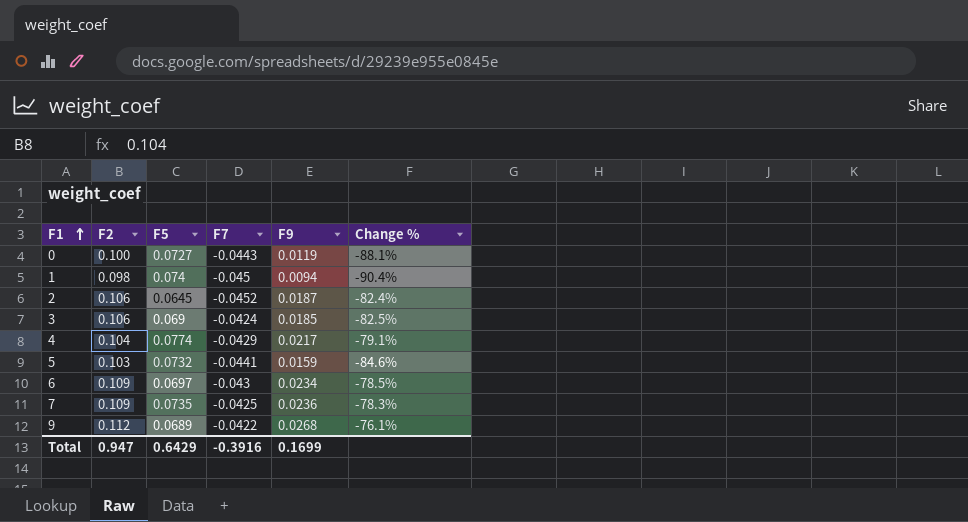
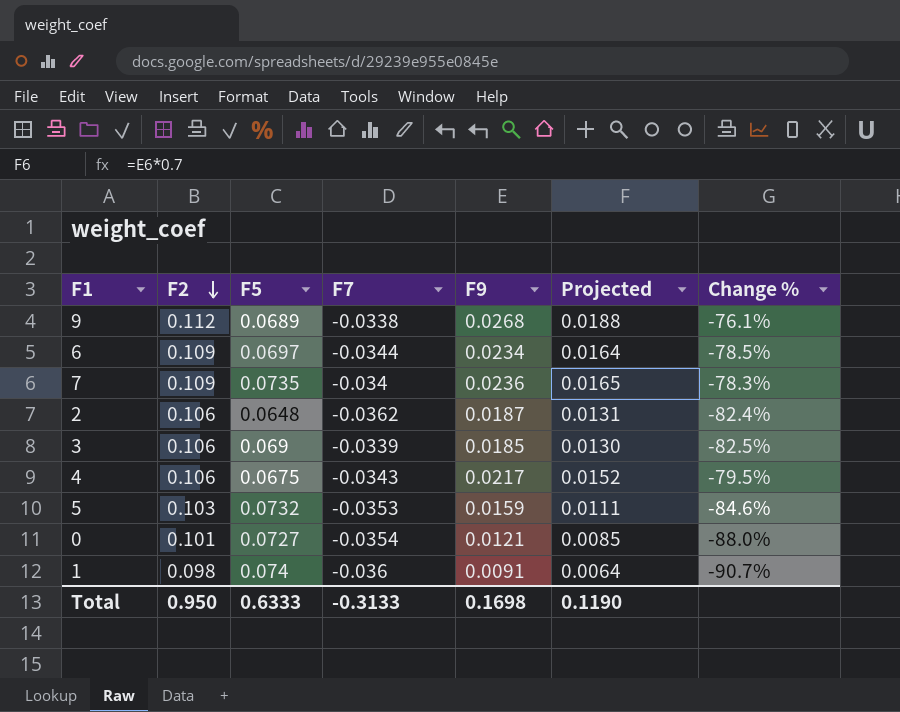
row order: F1 ascending -> F2 descending
column Projected | formula: none -> [F9] * 0.7
9 | F7: -0.0422 -> -0.0338
6 | F7: -0.043 -> -0.0344
7 | F7: -0.0425 -> -0.034
2 | F5: 0.0645 -> 0.0648
2 | F7: -0.0452 -> -0.0362
3 | F7: -0.0424 -> -0.0339
4 | F2: 0.104 -> 0.106
4 | F5: 0.0774 -> 0.0675
4 | F7: -0.0429 -> -0.0343
4 | Change %: -79.1% -> -79.5%
5 | F7: -0.0441 -> -0.0353
0 | F2: 0.100 -> 0.101
0 | F7: -0.0443 -> -0.0354
0 | F9: 0.0119 -> 0.0121
0 | Change %: -88.1% -> -88.0%
1 | F7: -0.045 -> -0.036
1 | F9: 0.0094 -> 0.0091
1 | Change %: -90.4% -> -90.7%
Total | F2: 0.947 -> 0.950
Total | F5: 0.6429 -> 0.6333
Total | F7: -0.3916 -> -0.3133
Total | F9: 0.1699 -> 0.1698

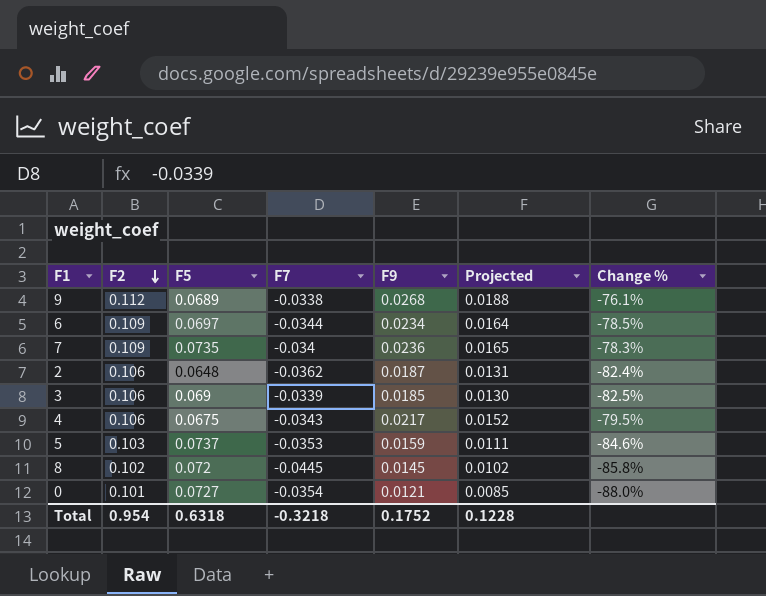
row 1: 0.098 | 0.074 | -0.036 | 0.0091 | 0.0064 | -90.7% -> none
5 | F5: 0.0732 -> 0.0737
row 8: none -> 0.102 | 0.072 | -0.0445 | 0.0145 | 0.0102 | -85.8%
Total | F2: 0.950 -> 0.954
Total | F5: 0.6333 -> 0.6318
Total | F7: -0.3133 -> -0.3218
Total | F9: 0.1698 -> 0.1752
Total | Projected: 0.1190 -> 0.1228

